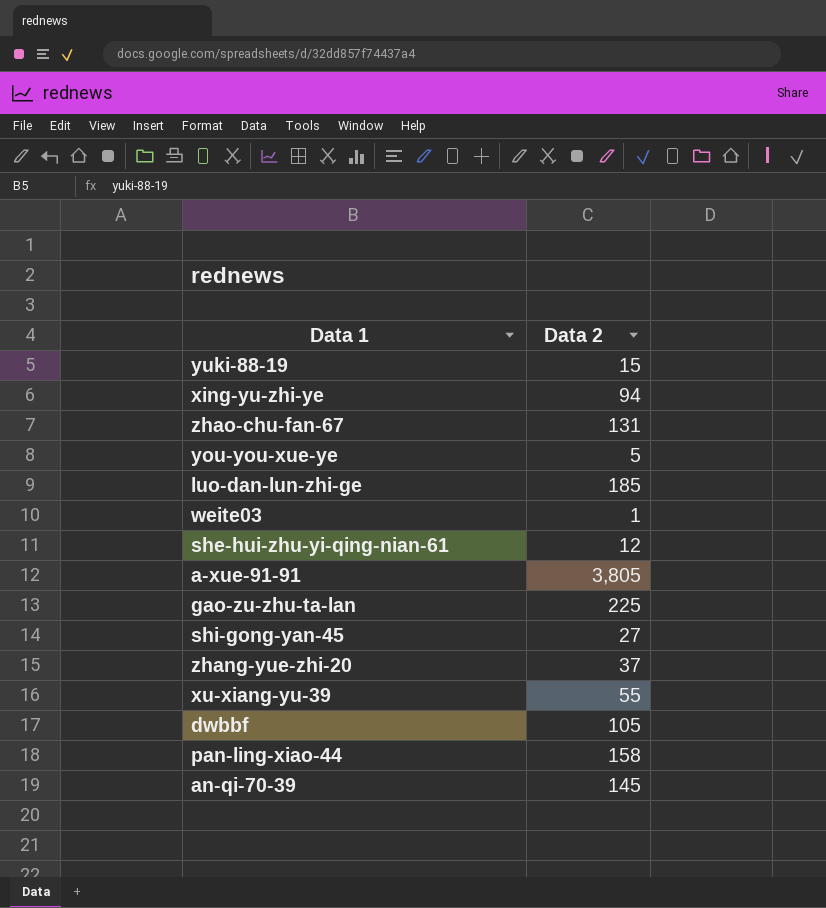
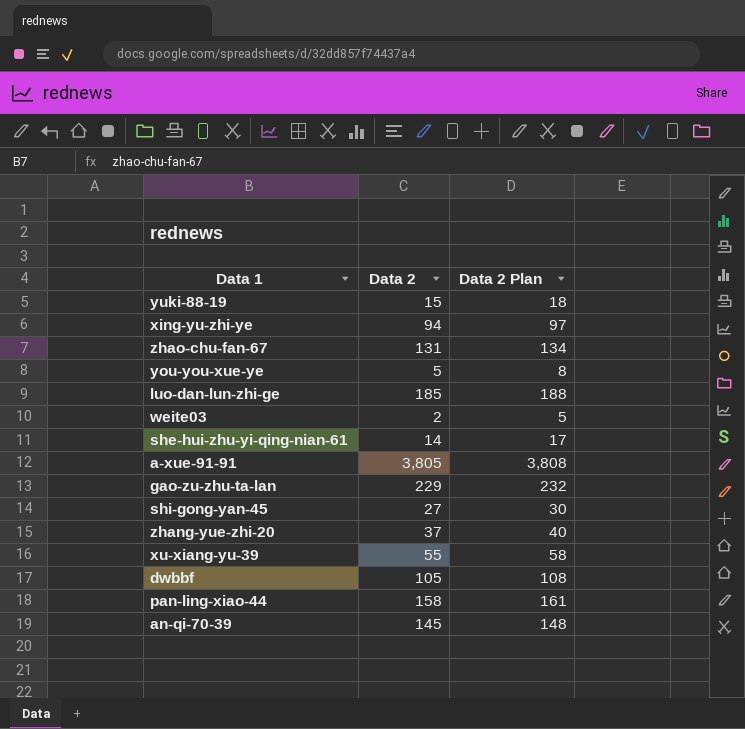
column Data 2 Plan | formula: none -> [Data 2] + 3
weite03 | Data 2: 1 -> 2
she-hui-zhu-yi-qing-nian-61 | Data 2: 12 -> 14
gao-zu-zhu-ta-lan | Data 2: 225 -> 229

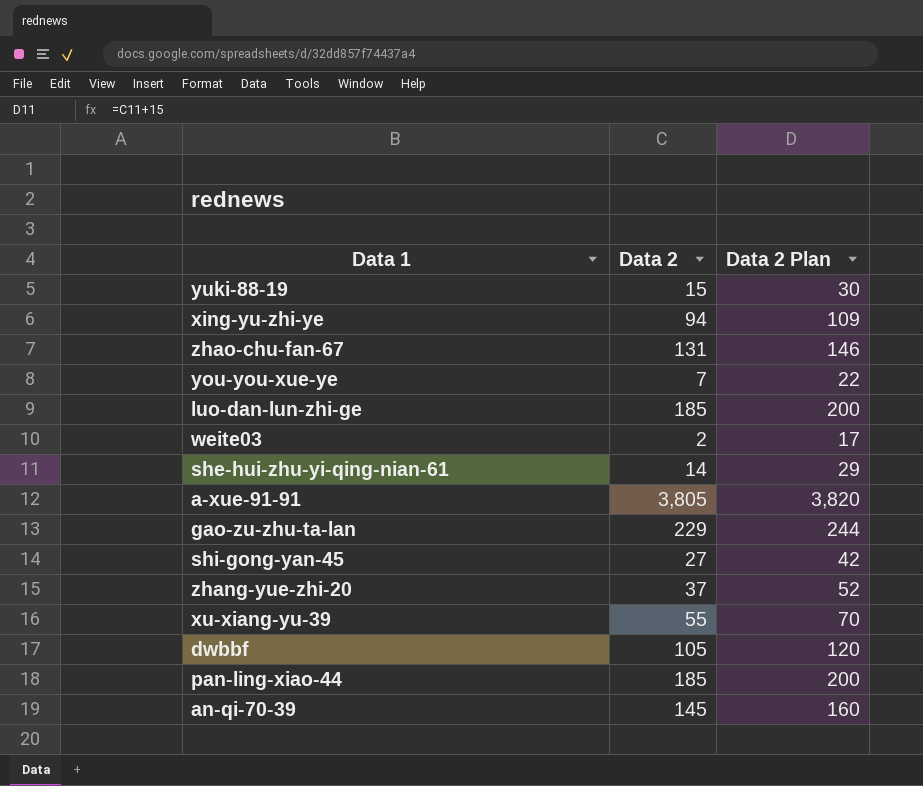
column Data 2 Plan | formula: [Data 2] + 3 -> [Data 2] + 15
you-you-xue-ye | Data 2: 5 -> 7
pan-ling-xiao-44 | Data 2: 158 -> 185

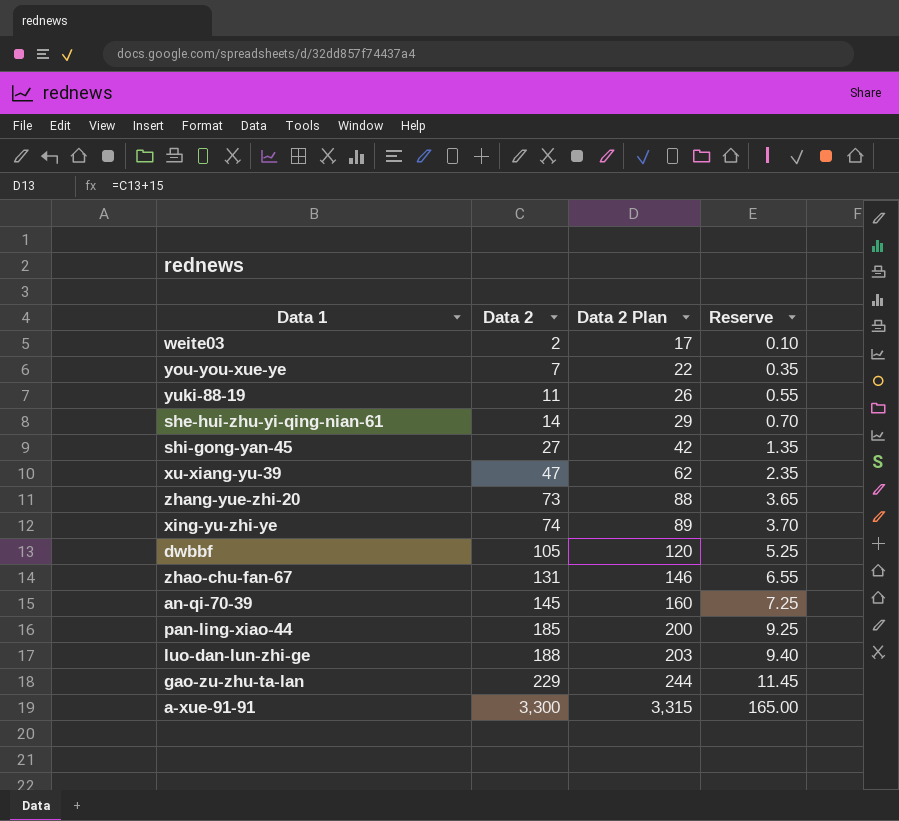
row order: none -> Data 2 ascending
column Reserve | formula: none -> [Data 2] * 0.05
yuki-88-19 | Data 2: 15 -> 11
yuki-88-19 | Data 2 Plan: 30 -> 26
xu-xiang-yu-39 | Data 2: 55 -> 47
xu-xiang-yu-39 | Data 2 Plan: 70 -> 62
zhang-yue-zhi-20 | Data 2: 37 -> 73
zhang-yue-zhi-20 | Data 2 Plan: 52 -> 88
xing-yu-zhi-ye | Data 2: 94 -> 74
xing-yu-zhi-ye | Data 2 Plan: 109 -> 89
luo-dan-lun-zhi-ge | Data 2: 185 -> 188
luo-dan-lun-zhi-ge | Data 2 Plan: 200 -> 203
a-xue-91-91 | Data 2: 3,805 -> 3,300
a-xue-91-91 | Data 2 Plan: 3,820 -> 3,315

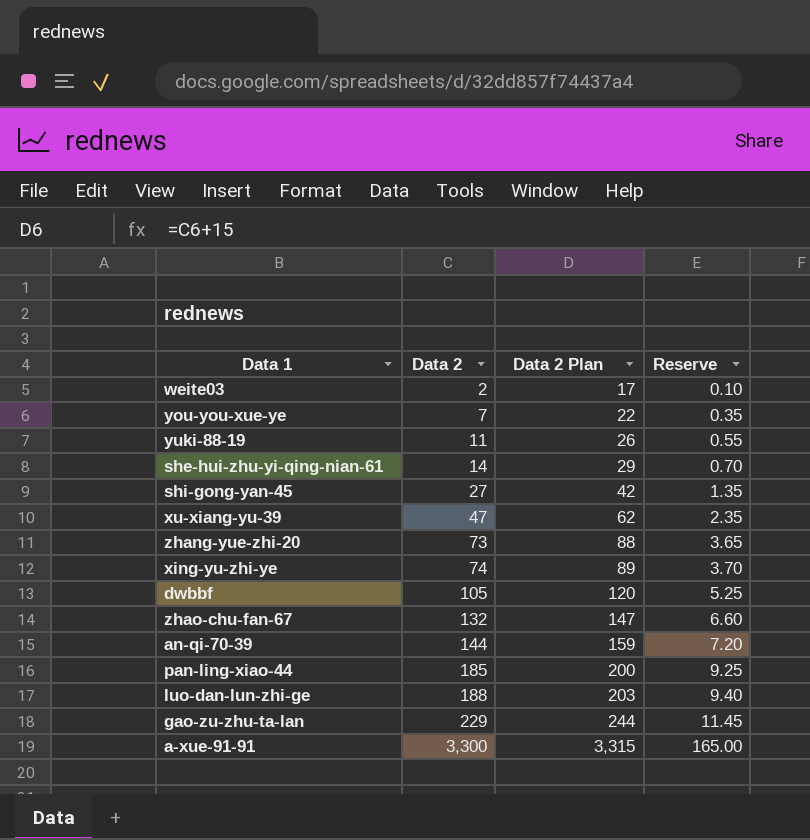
zhao-chu-fan-67 | Data 2: 131 -> 132
zhao-chu-fan-67 | Data 2 Plan: 146 -> 147
zhao-chu-fan-67 | Reserve: 6.55 -> 6.60
an-qi-70-39 | Data 2: 145 -> 144
an-qi-70-39 | Data 2 Plan: 160 -> 159
an-qi-70-39 | Reserve: 7.25 -> 7.20

